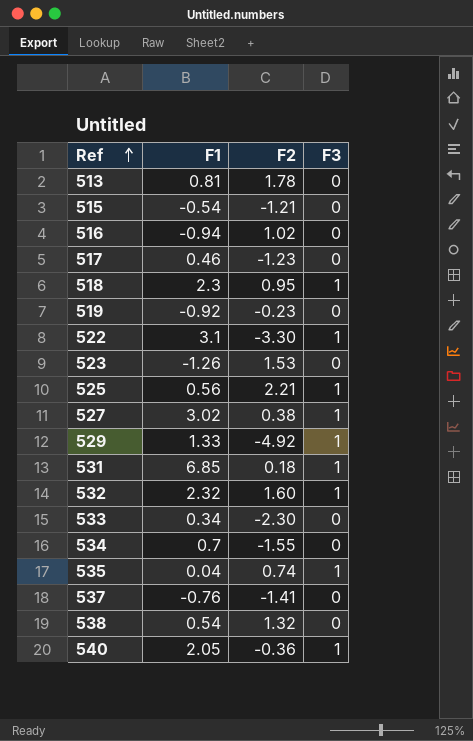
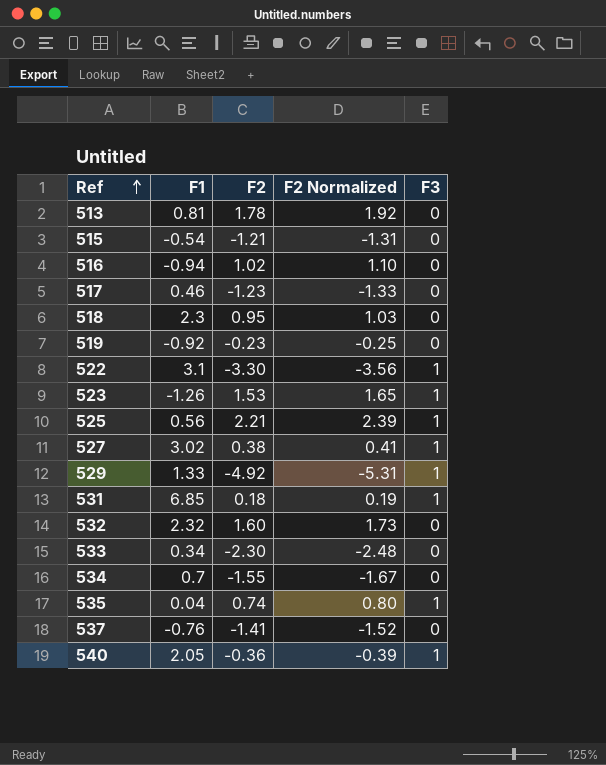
column F2 Normalized | formula: none -> [F2] * 1.08
row 538: 0.54 | 1.32 | 0 -> none
518 | F3: 1 -> 0
523 | F3: 0 -> 1
532 | F3: 1 -> 0

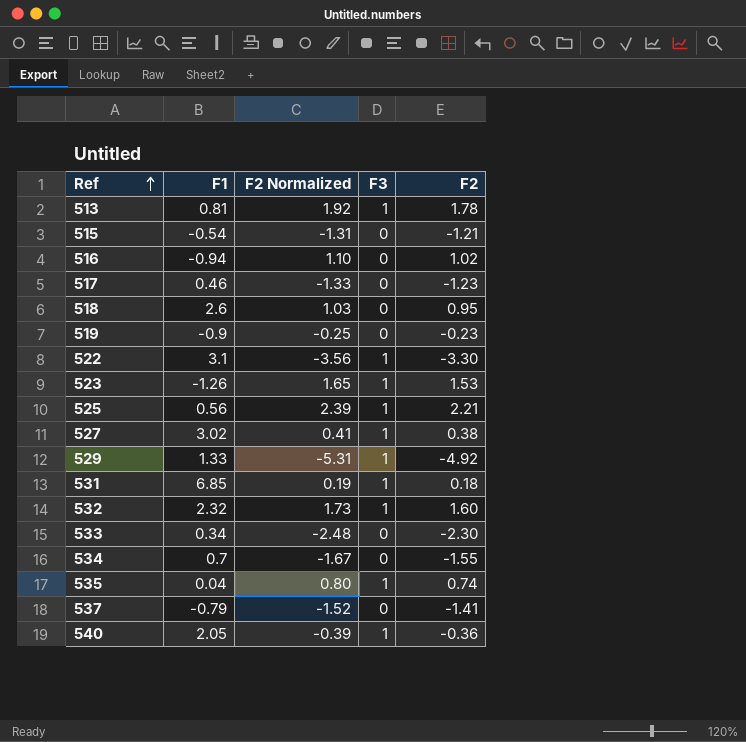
column F2 | position: 3 -> 5
513 | F3: 0 -> 1
518 | F1: 2.3 -> 2.6
519 | F1: -0.92 -> -0.9
532 | F3: 0 -> 1
537 | F1: -0.76 -> -0.79

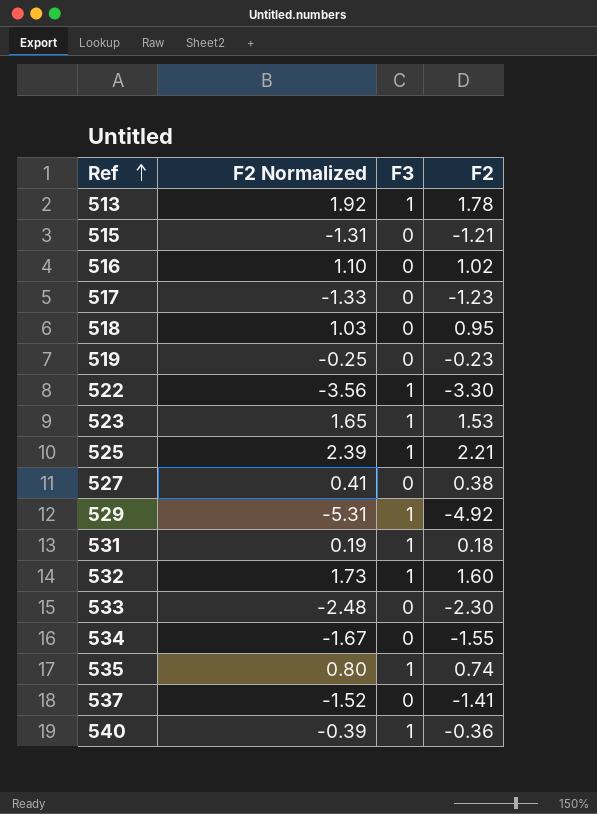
column F1 | position: 2 -> none
527 | F3: 1 -> 0

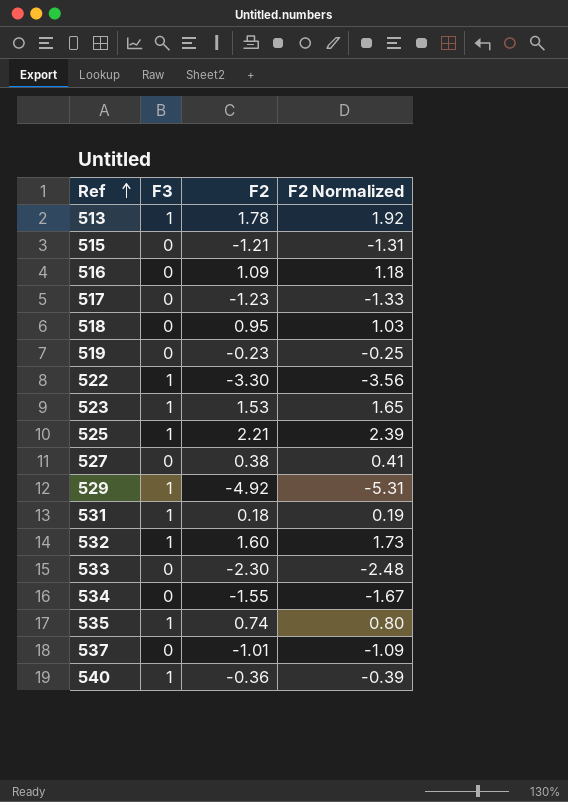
column F2 Normalized | position: 2 -> 4
516 | F2: 1.02 -> 1.09
516 | F2 Normalized: 1.10 -> 1.18
537 | F2: -1.41 -> -1.01
537 | F2 Normalized: -1.52 -> -1.09

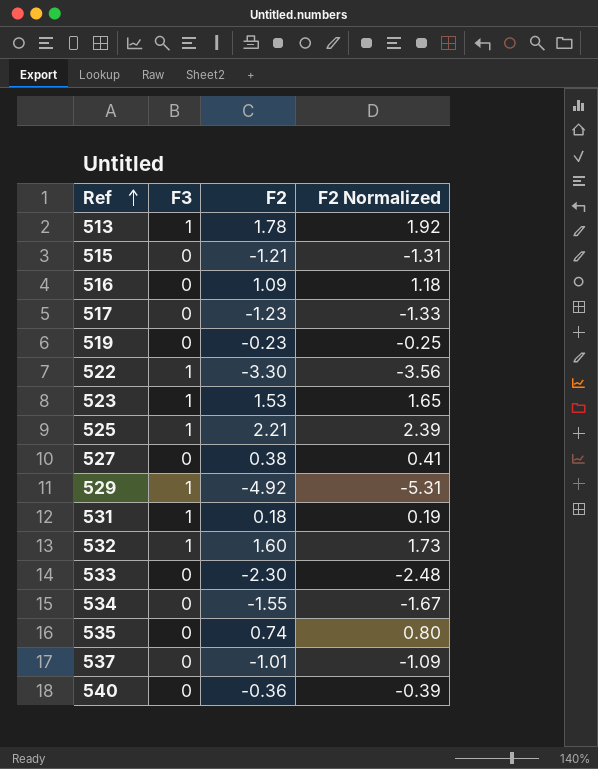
row 518: 0 | 0.95 | 1.03 -> none
535 | F3: 1 -> 0
540 | F3: 1 -> 0

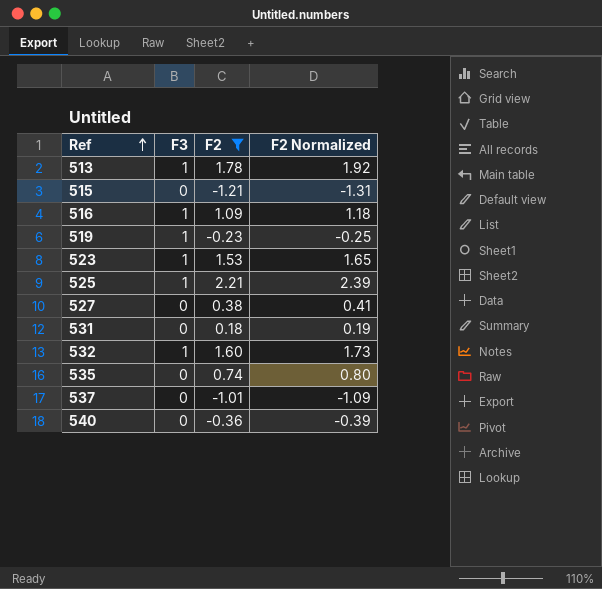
filter: none -> F2 >= -1.21
516 | F3: 0 -> 1
519 | F3: 0 -> 1
531 | F3: 1 -> 0

